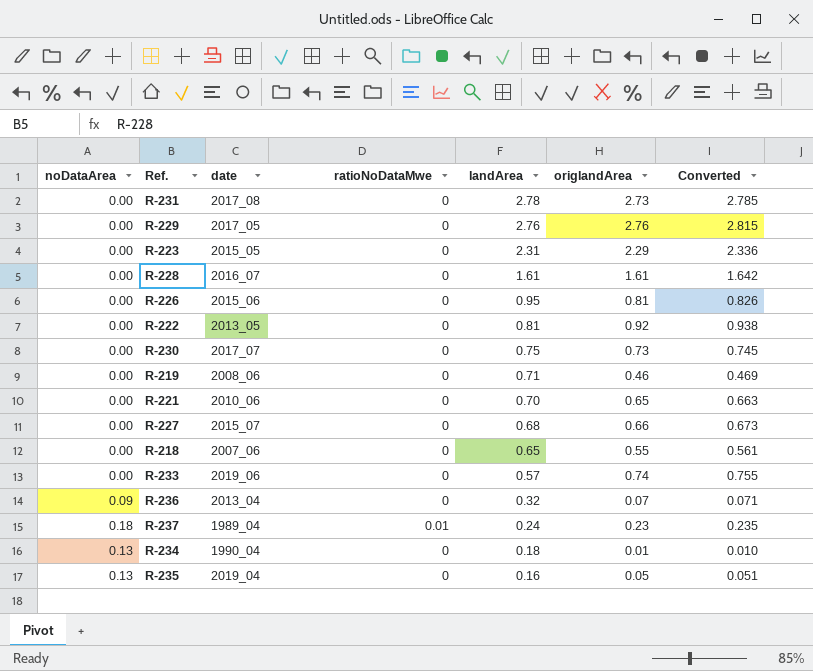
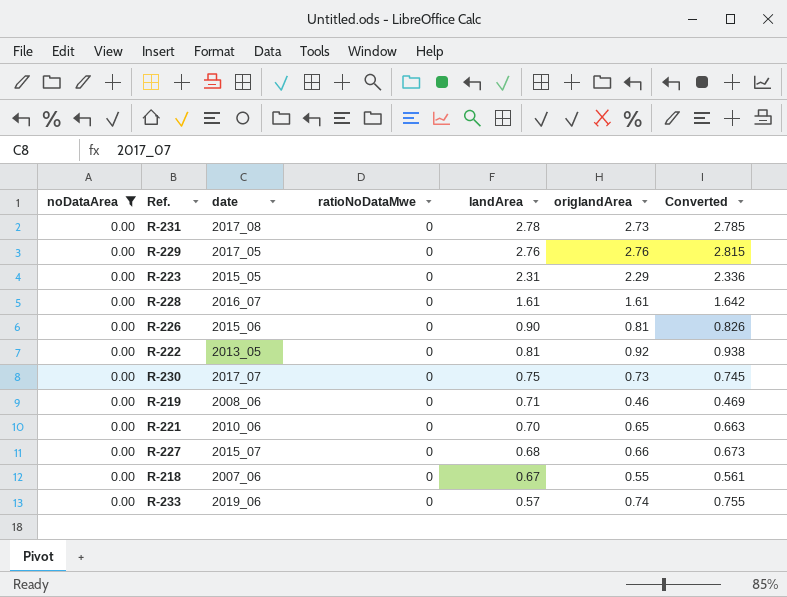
filter: none -> noDataArea = 0.00
R-226 | landArea: 0.95 -> 0.90
R-218 | landArea: 0.65 -> 0.67

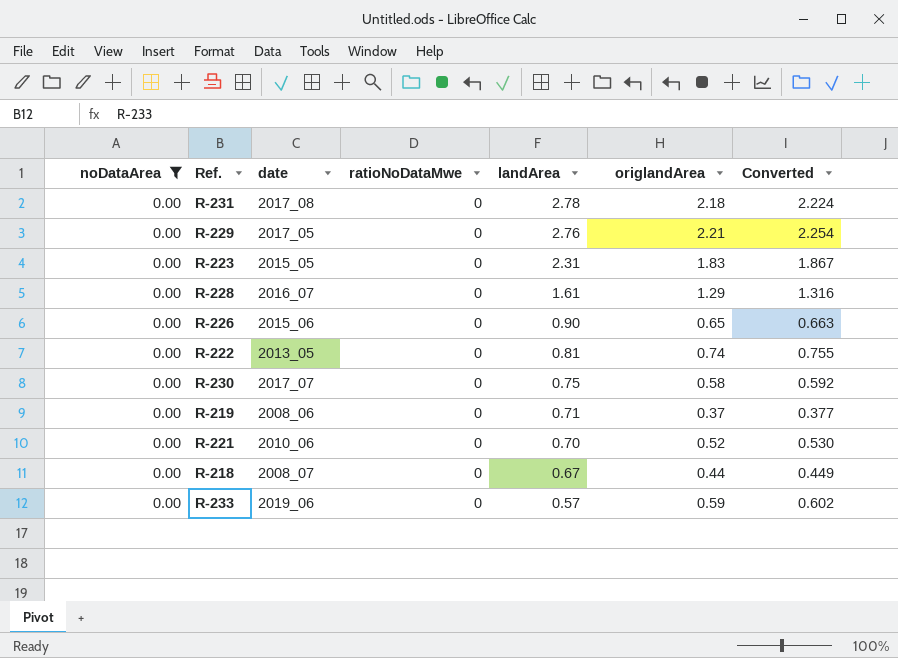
row R-227: 0.00 | 2015_07 | 0 | 0.68 | 0.66 | 0.673 -> none
R-231 | origlandArea: 2.73 -> 2.18
R-231 | Converted: 2.785 -> 2.224
R-229 | origlandArea: 2.76 -> 2.21
R-229 | Converted: 2.815 -> 2.254
R-223 | origlandArea: 2.29 -> 1.83
R-223 | Converted: 2.336 -> 1.867
R-228 | origlandArea: 1.61 -> 1.29
R-228 | Converted: 1.642 -> 1.316
R-226 | origlandArea: 0.81 -> 0.65
R-226 | Converted: 0.826 -> 0.663
R-222 | origlandArea: 0.92 -> 0.74
R-222 | Converted: 0.938 -> 0.755
R-230 | origlandArea: 0.73 -> 0.58
R-230 | Converted: 0.745 -> 0.592
R-219 | origlandArea: 0.46 -> 0.37
R-219 | Converted: 0.469 -> 0.377
R-221 | origlandArea: 0.65 -> 0.52
R-221 | Converted: 0.663 -> 0.530
R-218 | date: 2007_06 -> 2008_07
R-218 | origlandArea: 0.55 -> 0.44
R-218 | Converted: 0.561 -> 0.449
R-233 | origlandArea: 0.74 -> 0.59
R-233 | Converted: 0.755 -> 0.602

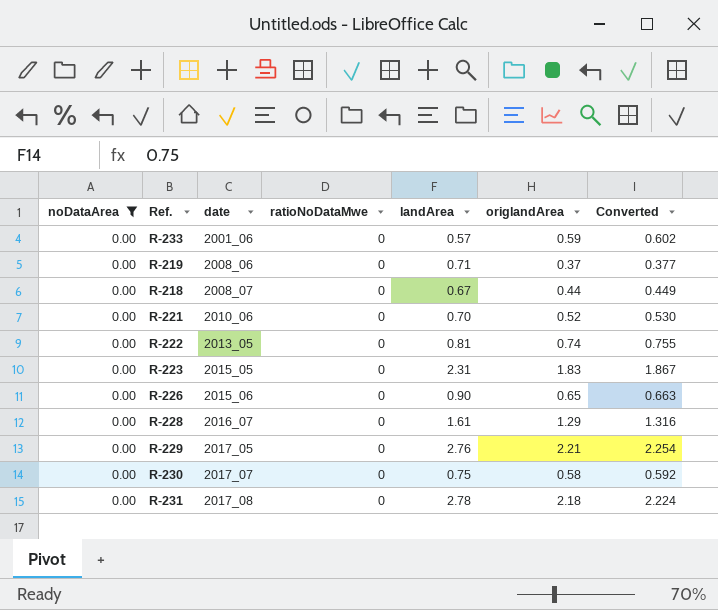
row order: landArea descending -> date ascending
R-233 | date: 2019_06 -> 2001_06

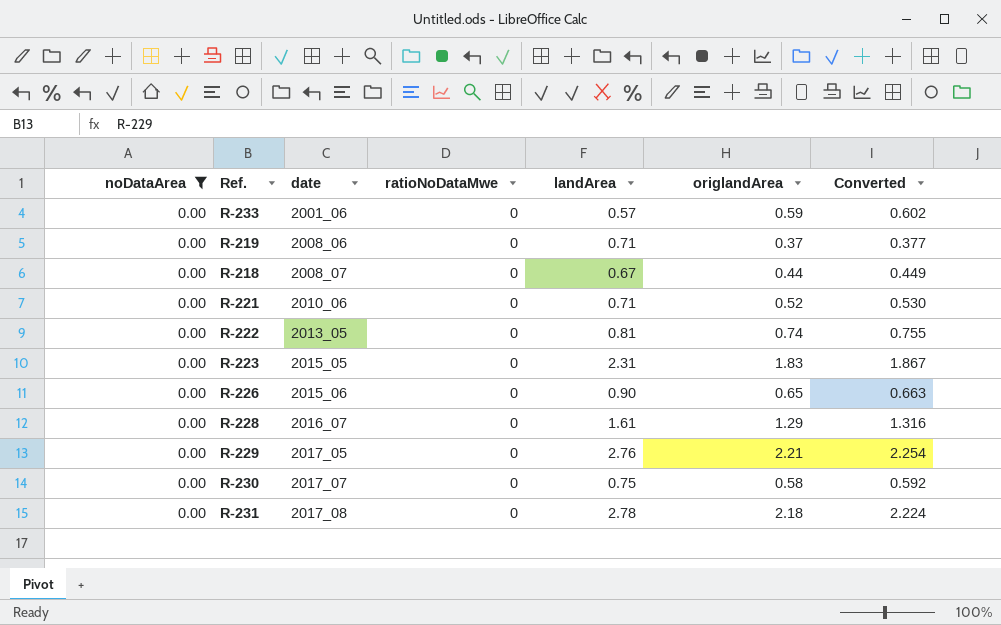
R-221 | landArea: 0.70 -> 0.71

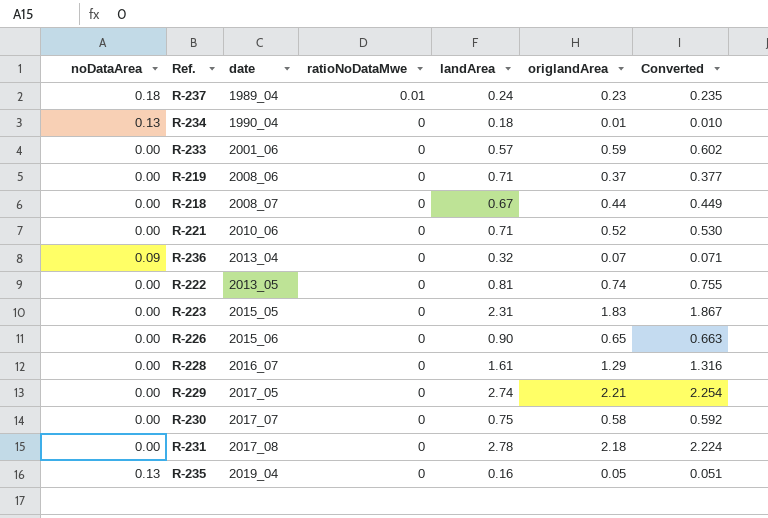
filter: noDataArea = 0.00 -> none
R-229 | landArea: 2.76 -> 2.74

